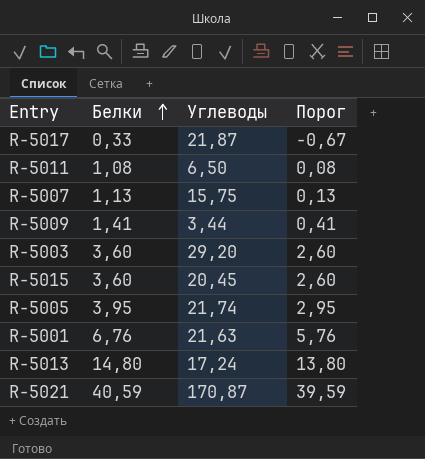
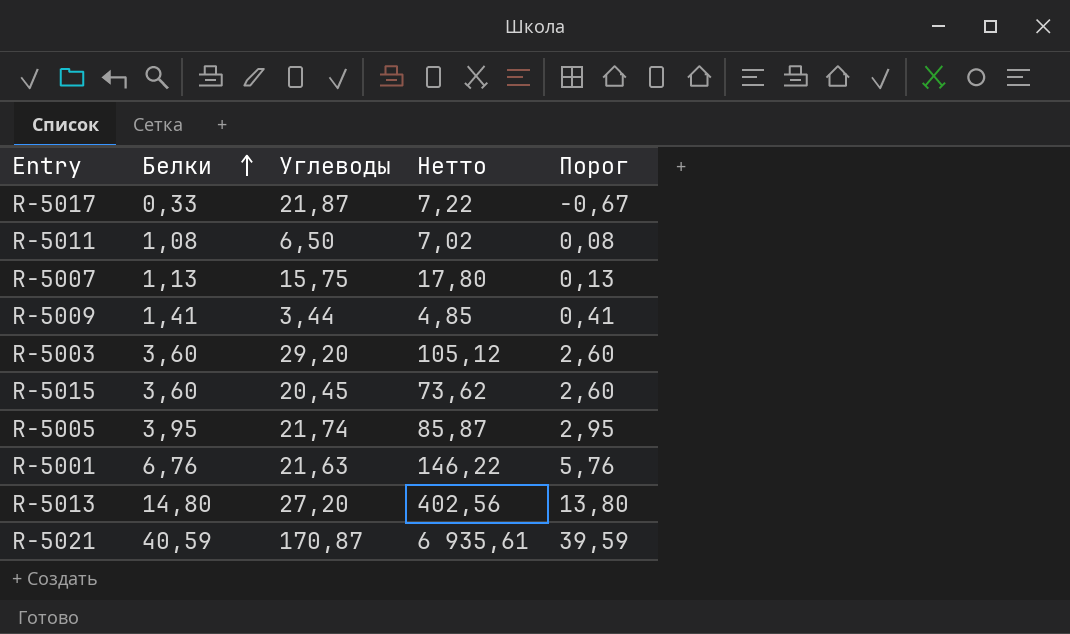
column Нетто | formula: none -> [Белки] * [Углеводы]
R-5013 | Углеводы: 17,24 -> 27,20

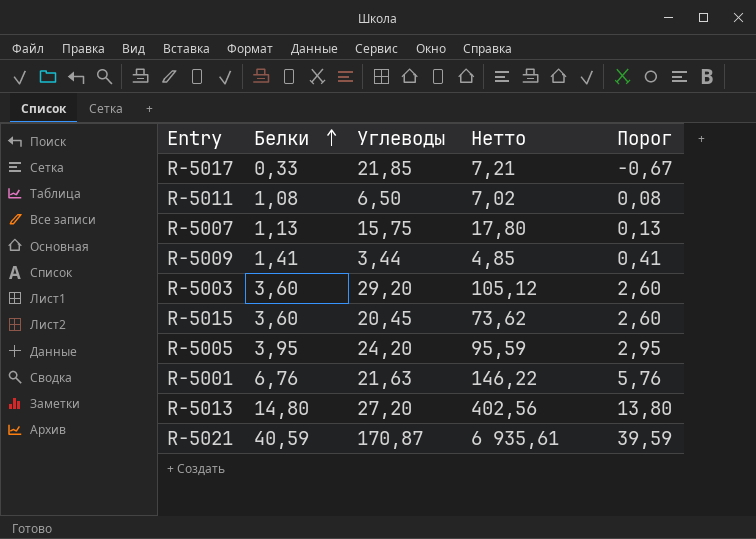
R-5017 | Углеводы: 21,87 -> 21,85
R-5017 | Нетто: 7,22 -> 7,21
R-5005 | Углеводы: 21,74 -> 24,20
R-5005 | Нетто: 85,87 -> 95,59

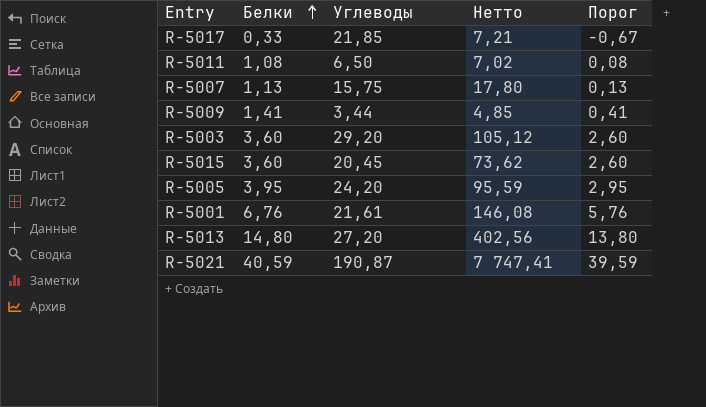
R-5001 | Углеводы: 21,63 -> 21,61
R-5001 | Нетто: 146,22 -> 146,08
R-5021 | Углеводы: 170,87 -> 190,87
R-5021 | Нетто: 6 935,61 -> 7 747,41

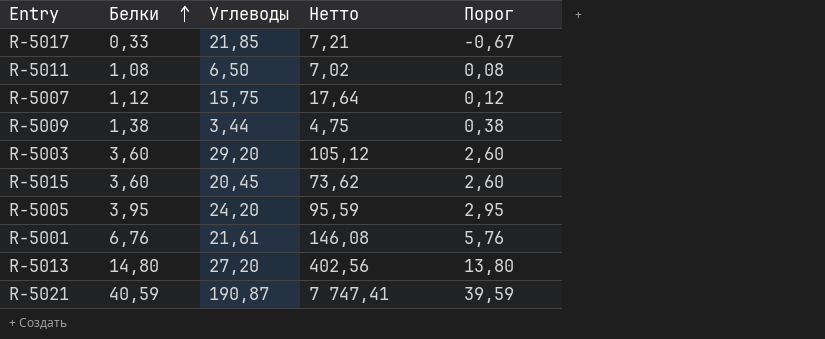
R-5007 | Белки: 1,13 -> 1,12
R-5007 | Нетто: 17,80 -> 17,64
R-5007 | Порог: 0,13 -> 0,12
R-5009 | Белки: 1,41 -> 1,38
R-5009 | Нетто: 4,85 -> 4,75
R-5009 | Порог: 0,41 -> 0,38

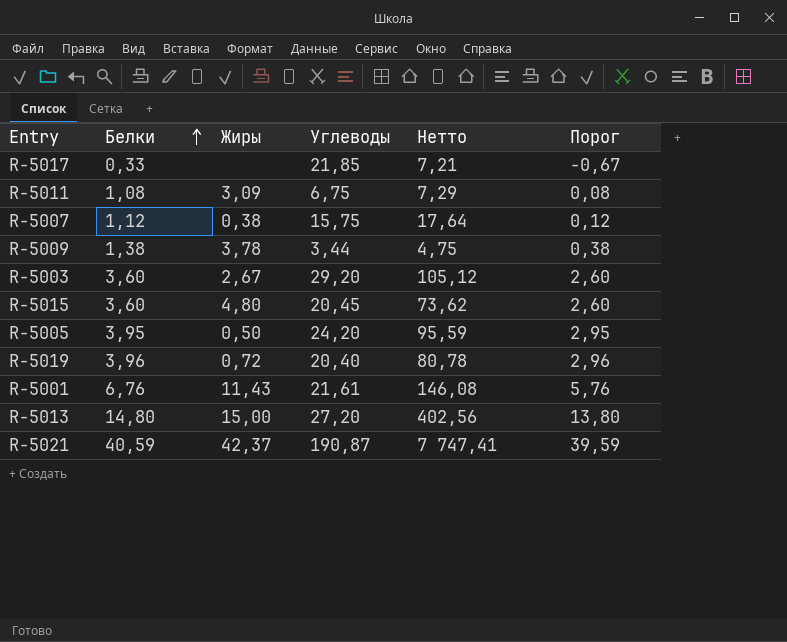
column Жиры | position: none -> 3
R-5011 | Углеводы: 6,50 -> 6,75
R-5011 | Нетто: 7,02 -> 7,29
row R-5019: none -> 3,96 | 0,72 | 20,40 | 80,78 | 2,96

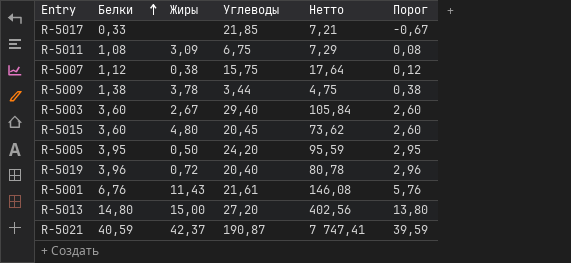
R-5003 | Углеводы: 29,20 -> 29,40
R-5003 | Нетто: 105,12 -> 105,84

